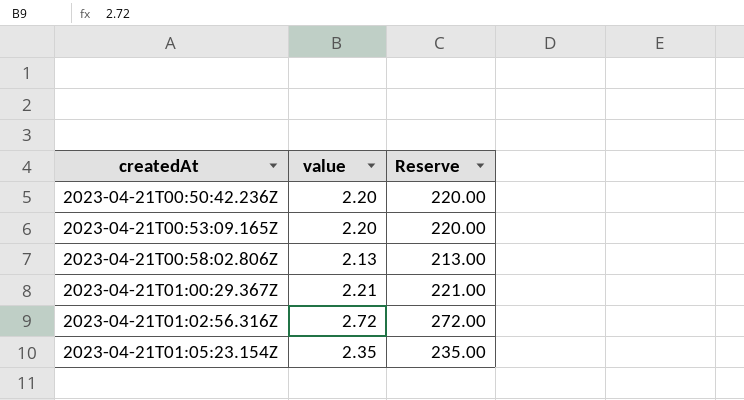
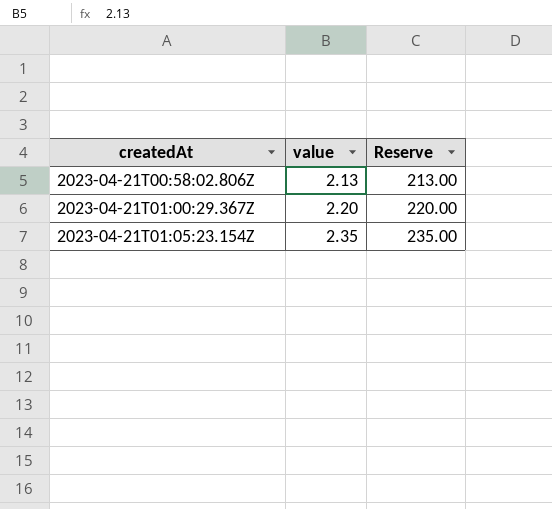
row 2023-04-21T00:50:42.236Z: 2.20 | 220.00 -> none
row 2023-04-21T00:53:09.165Z: 2.20 | 220.00 -> none
row 2023-04-21T01:02:56.316Z: 2.72 | 272.00 -> none
2023-04-21T01:00:29.367Z | value: 2.21 -> 2.20
2023-04-21T01:00:29.367Z | Reserve: 221.00 -> 220.00

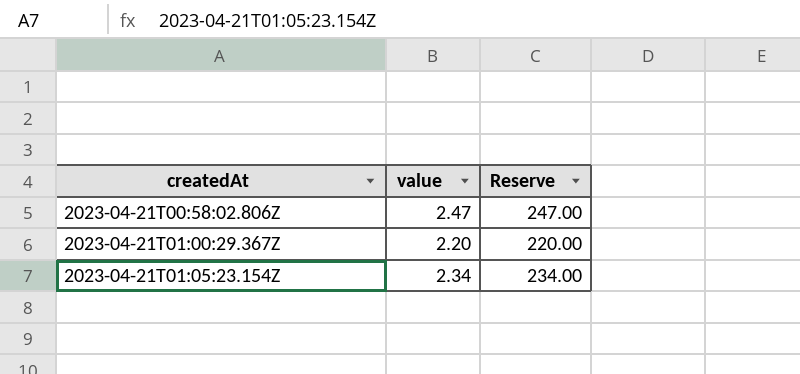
2023-04-21T00:58:02.806Z | value: 2.13 -> 2.47
2023-04-21T00:58:02.806Z | Reserve: 213.00 -> 247.00
2023-04-21T01:05:23.154Z | value: 2.35 -> 2.34
2023-04-21T01:05:23.154Z | Reserve: 235.00 -> 234.00

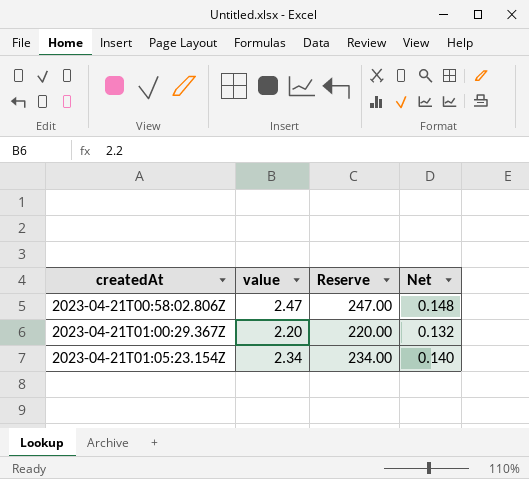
column Net | formula: none -> [value] * 0.06

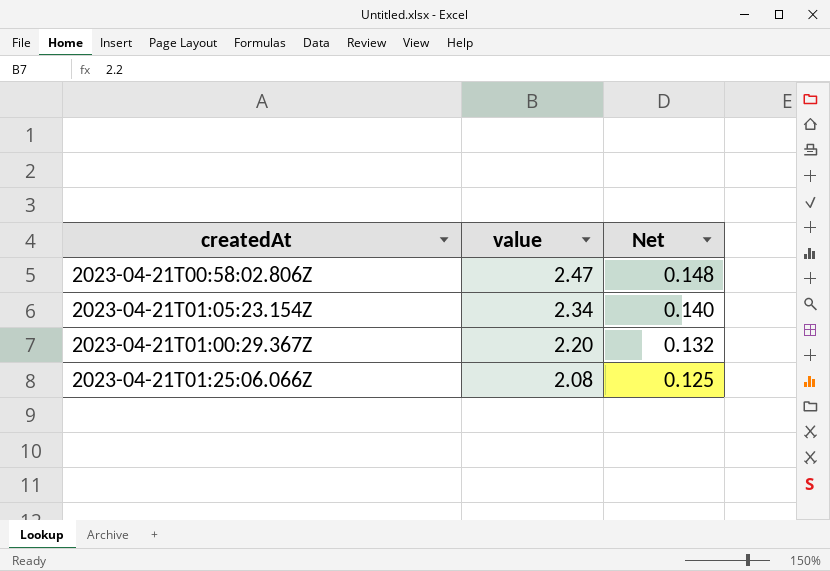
row order: createdAt ascending -> value descending
column Reserve | formula: [value] * 100 -> none
row 2023-04-21T01:25:06.066Z: none -> 2.08 | 0.125

